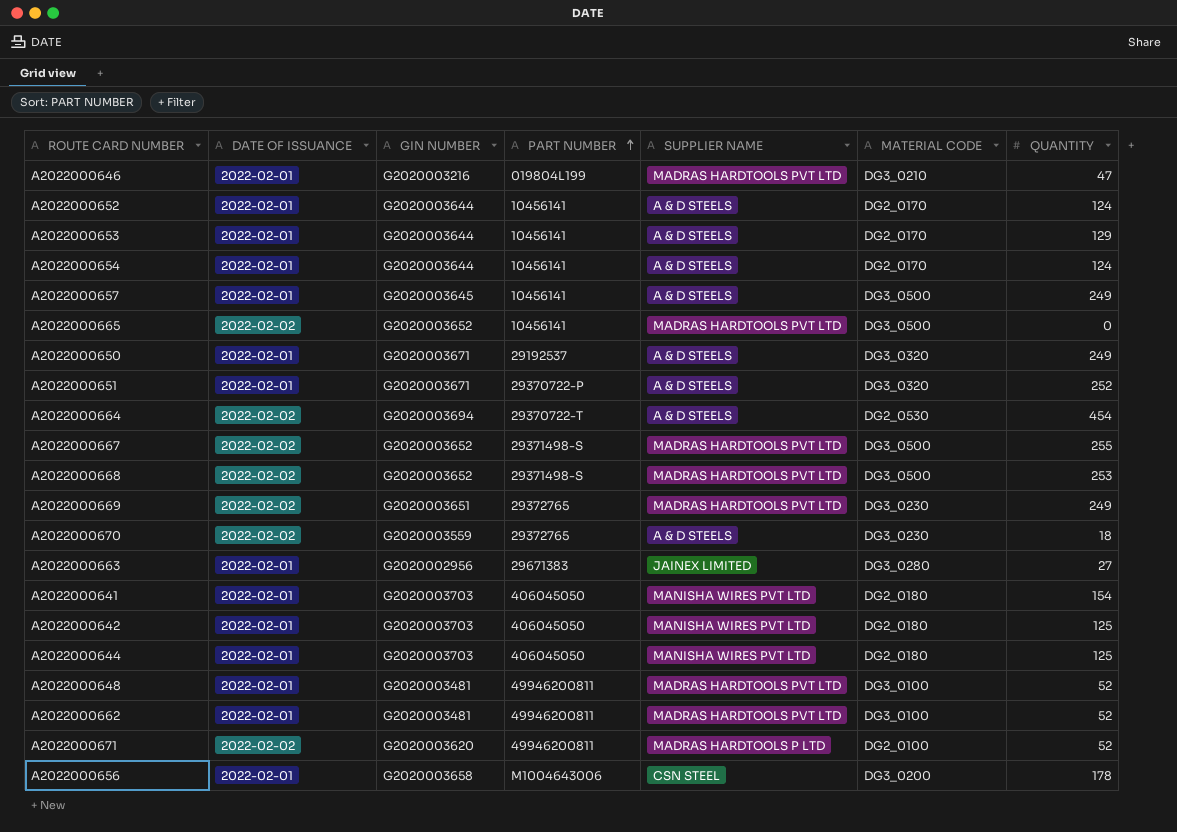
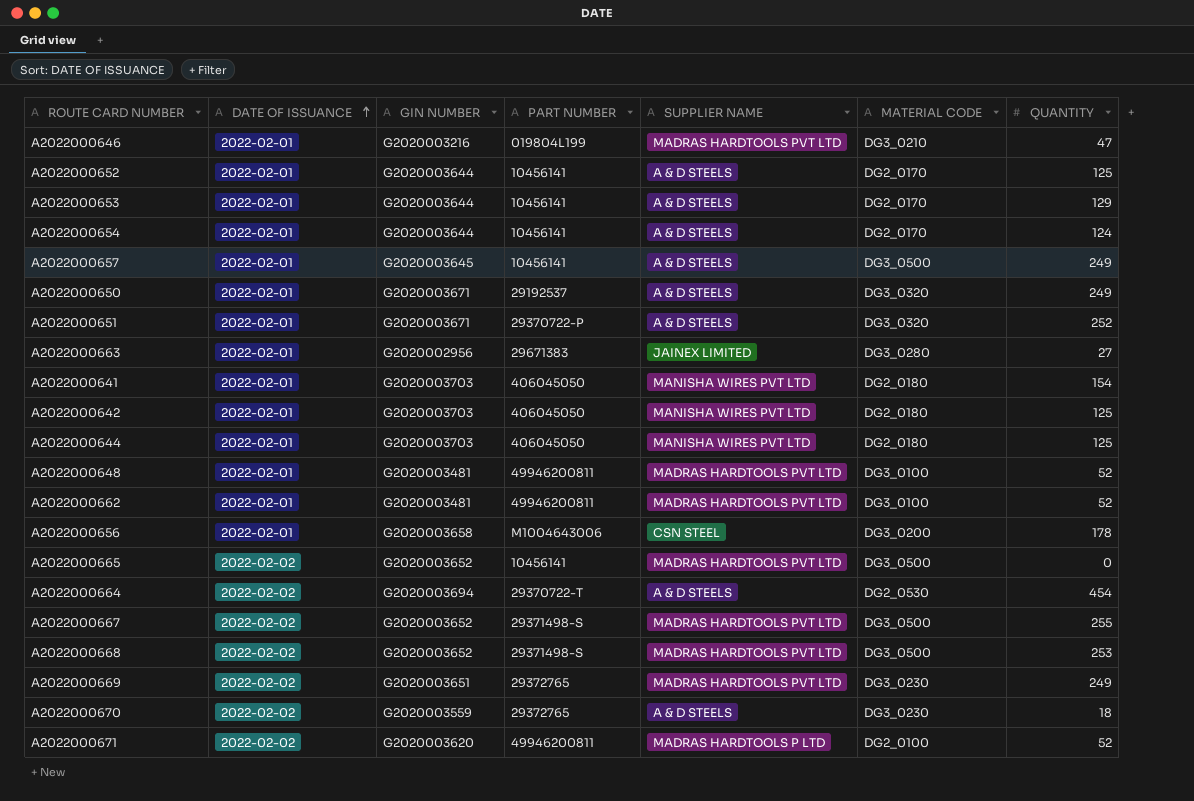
row order: PART NUMBER ascending -> DATE OF ISSUANCE ascending
A2022000652 | QUANTITY: 124 -> 125

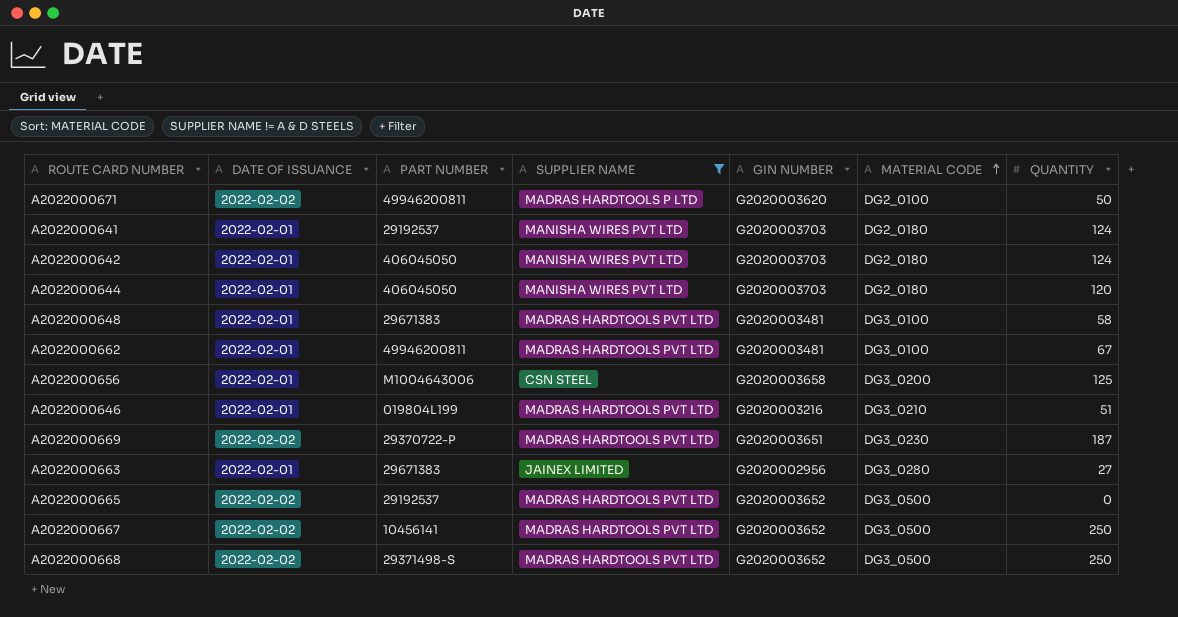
filter: none -> SUPPLIER NAME != A & D STEELS
row order: DATE OF ISSUANCE ascending -> MATERIAL CODE ascending
column GIN NUMBER | position: 3 -> 5
A2022000671 | QUANTITY: 52 -> 50
A2022000641 | PART NUMBER: 406045050 -> 29192537
A2022000641 | QUANTITY: 154 -> 124
A2022000642 | QUANTITY: 125 -> 124
A2022000644 | QUANTITY: 125 -> 120
A2022000648 | PART NUMBER: 49946200811 -> 29671383
A2022000648 | QUANTITY: 52 -> 58
A2022000662 | QUANTITY: 52 -> 67
A2022000656 | QUANTITY: 178 -> 125
A2022000646 | QUANTITY: 47 -> 51
A2022000669 | PART NUMBER: 29372765 -> 29370722-P
A2022000669 | QUANTITY: 249 -> 187
A2022000665 | PART NUMBER: 10456141 -> 29192537
A2022000667 | PART NUMBER: 29371498-S -> 10456141
A2022000667 | QUANTITY: 255 -> 250
A2022000668 | QUANTITY: 253 -> 250

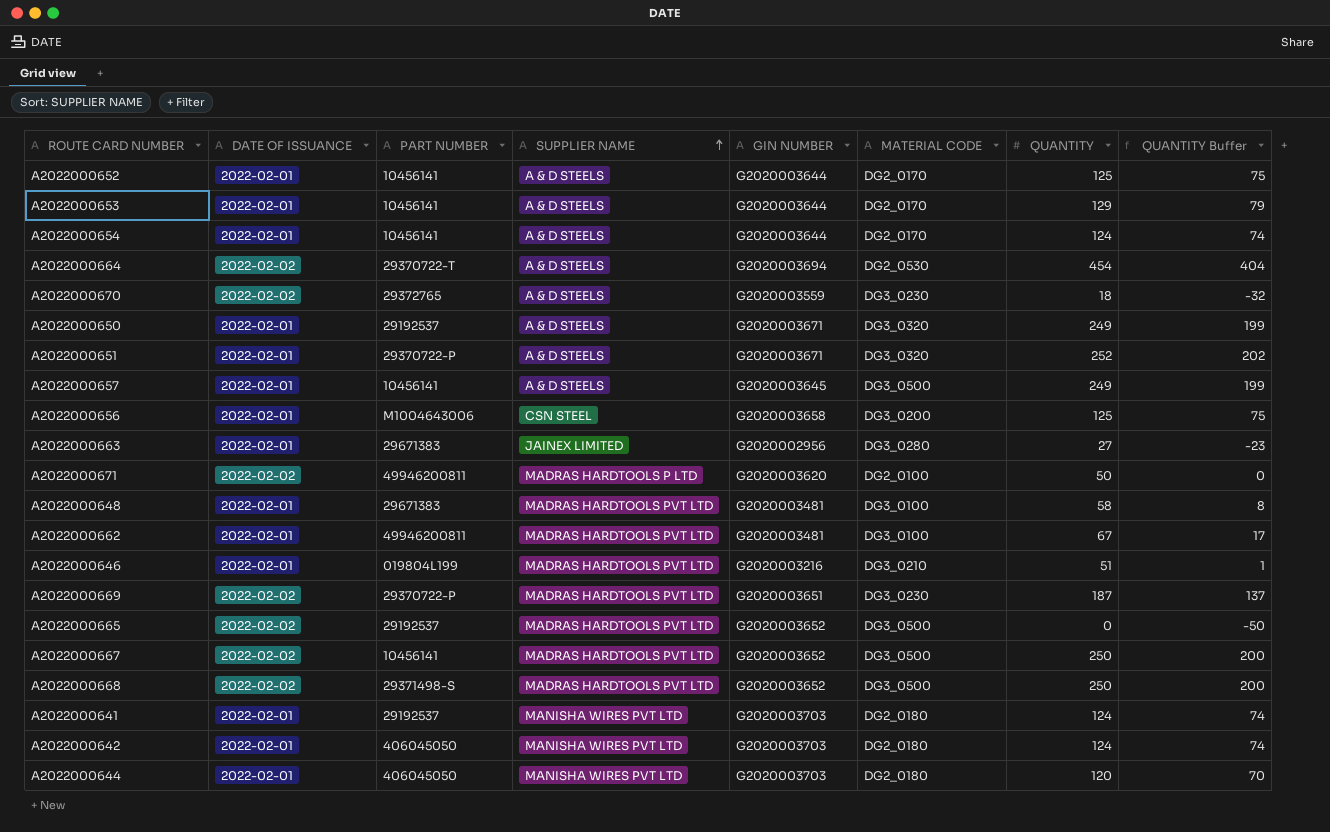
filter: SUPPLIER NAME != A & D STEELS -> none
row order: MATERIAL CODE ascending -> SUPPLIER NAME ascending
column QUANTITY Buffer | formula: none -> [QUANTITY] - 50

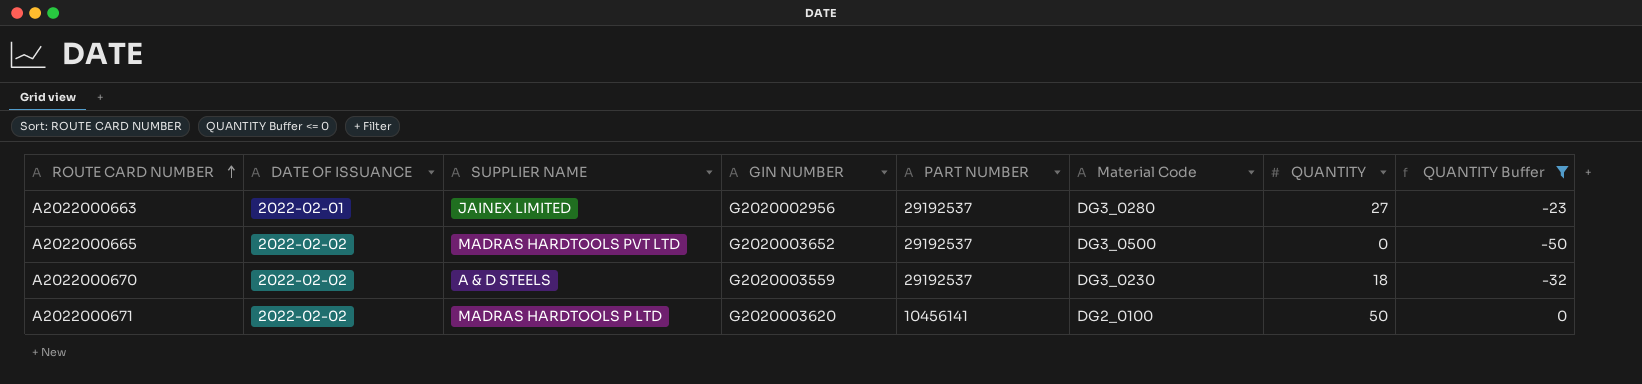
filter: none -> QUANTITY Buffer <= 0
row order: SUPPLIER NAME ascending -> ROUTE CARD NUMBER ascending
column PART NUMBER | position: 3 -> 5
column name: MATERIAL CODE -> Material Code
A2022000663 | PART NUMBER: 29671383 -> 29192537
A2022000670 | PART NUMBER: 29372765 -> 29192537
A2022000671 | PART NUMBER: 49946200811 -> 10456141

